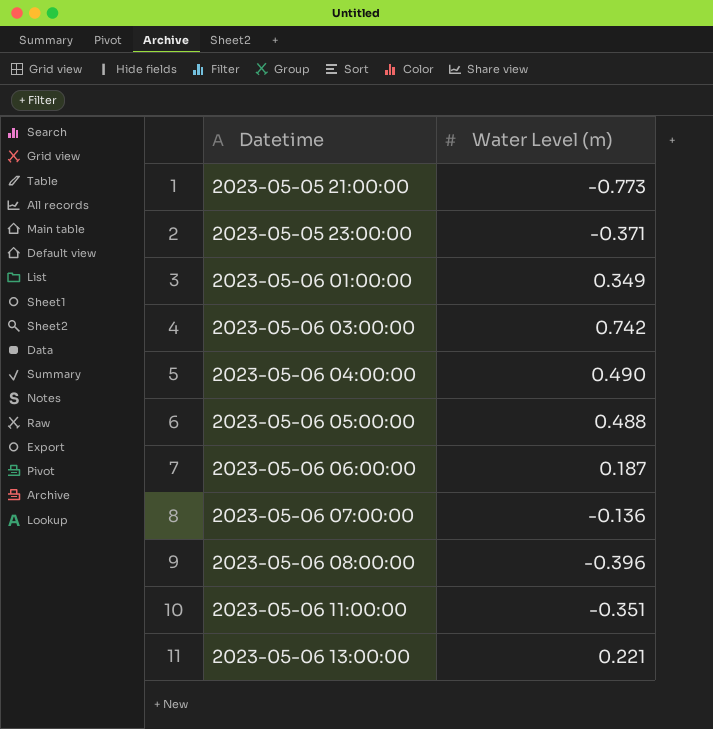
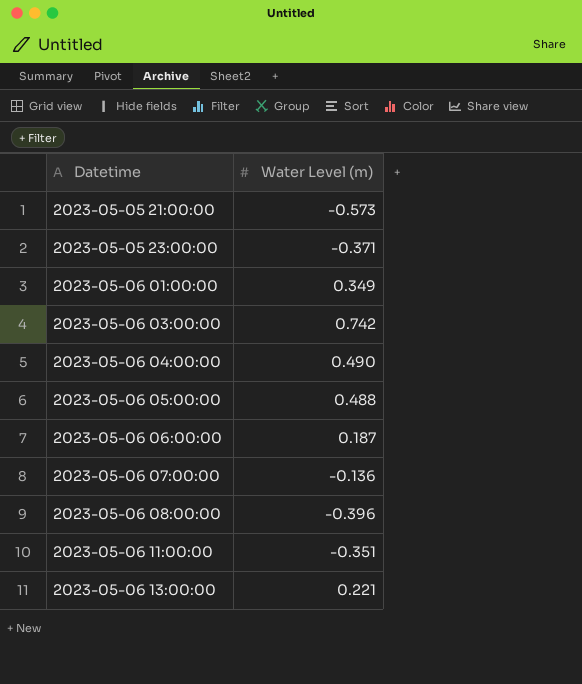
2023-05-05 21:00:00 | Water Level (m): -0.773 -> -0.573

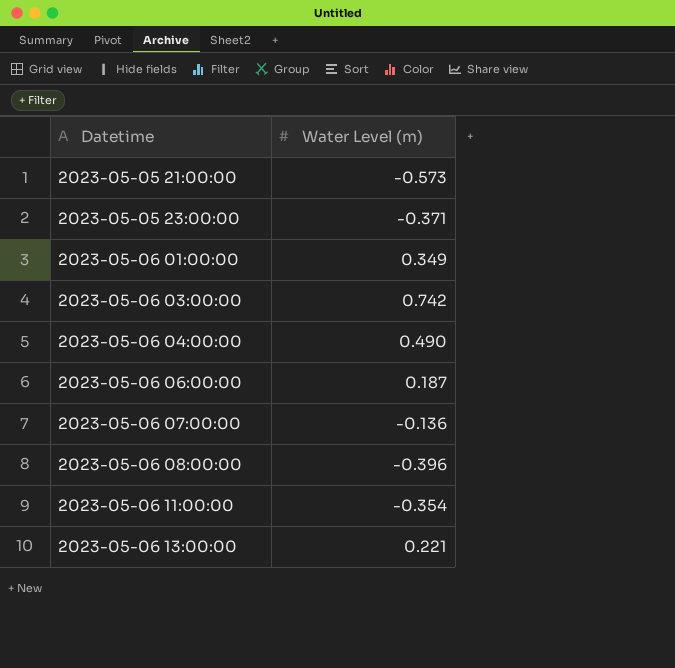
row 2023-05-06 05:00:00: 0.488 -> none
2023-05-06 11:00:00 | Water Level (m): -0.351 -> -0.354

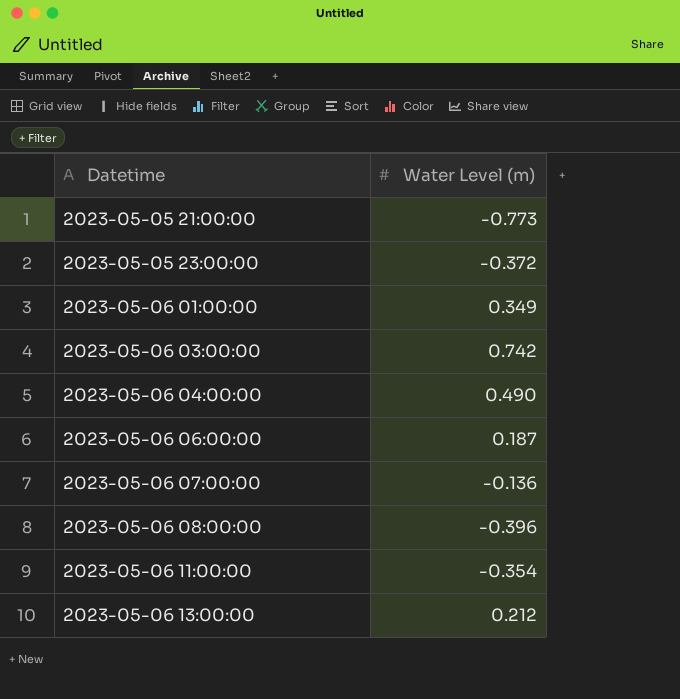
2023-05-05 21:00:00 | Water Level (m): -0.573 -> -0.773
2023-05-05 23:00:00 | Water Level (m): -0.371 -> -0.372
2023-05-06 13:00:00 | Water Level (m): 0.221 -> 0.212

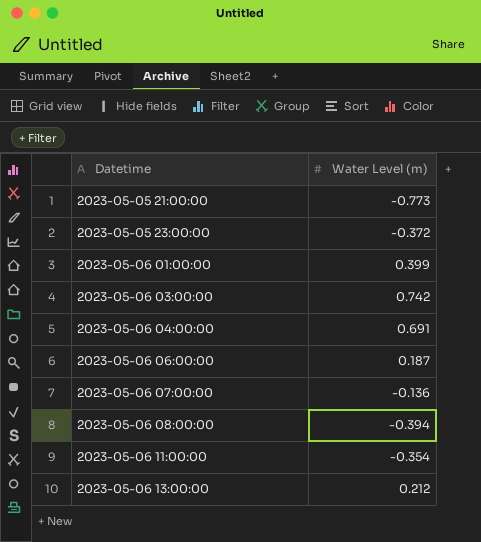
2023-05-06 01:00:00 | Water Level (m): 0.349 -> 0.399
2023-05-06 04:00:00 | Water Level (m): 0.490 -> 0.691
2023-05-06 08:00:00 | Water Level (m): -0.396 -> -0.394

